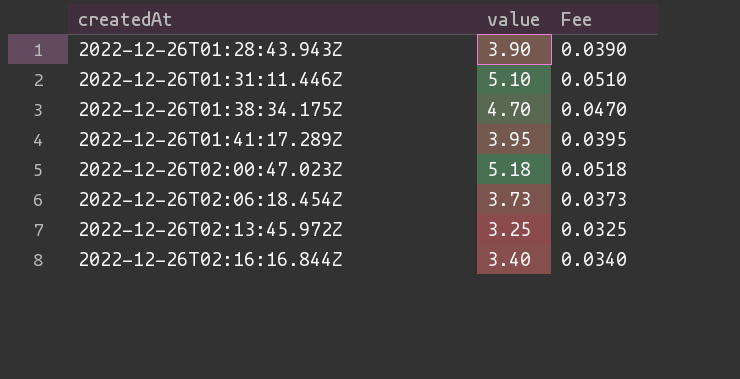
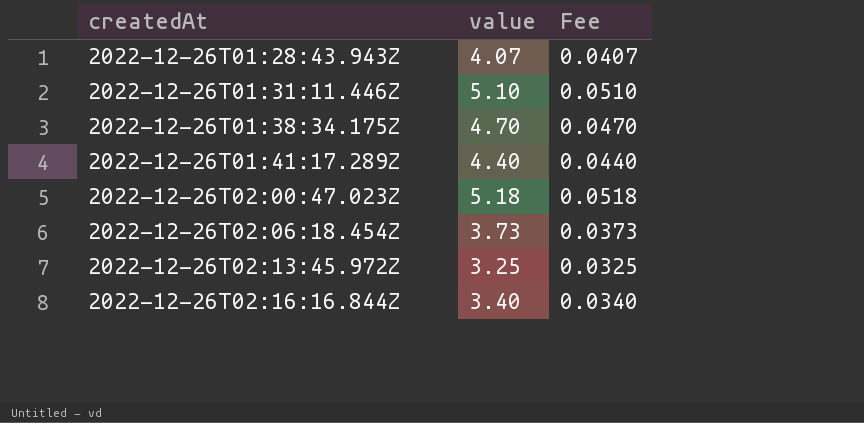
2022-12-26T01:28:43.943Z | value: 3.90 -> 4.07
2022-12-26T01:28:43.943Z | Fee: 0.0390 -> 0.0407
2022-12-26T01:41:17.289Z | value: 3.95 -> 4.40
2022-12-26T01:41:17.289Z | Fee: 0.0395 -> 0.0440

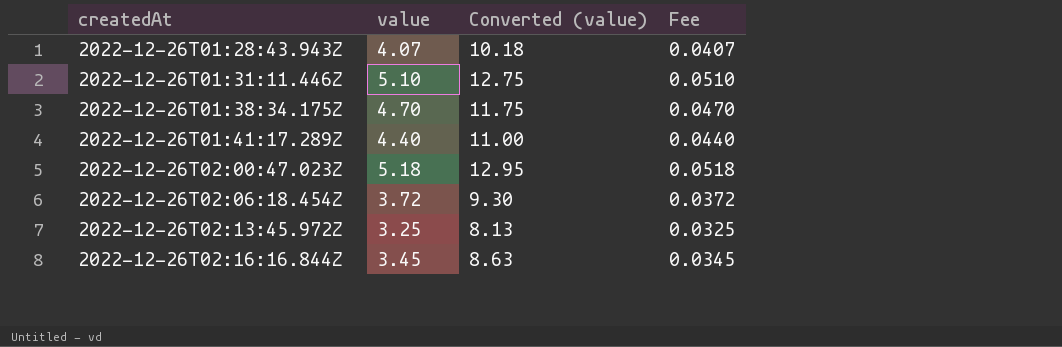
column Converted (value) | formula: none -> [value] * 2.5
2022-12-26T02:06:18.454Z | value: 3.73 -> 3.72
2022-12-26T02:06:18.454Z | Fee: 0.0373 -> 0.0372
2022-12-26T02:16:16.844Z | value: 3.40 -> 3.45
2022-12-26T02:16:16.844Z | Fee: 0.0340 -> 0.0345

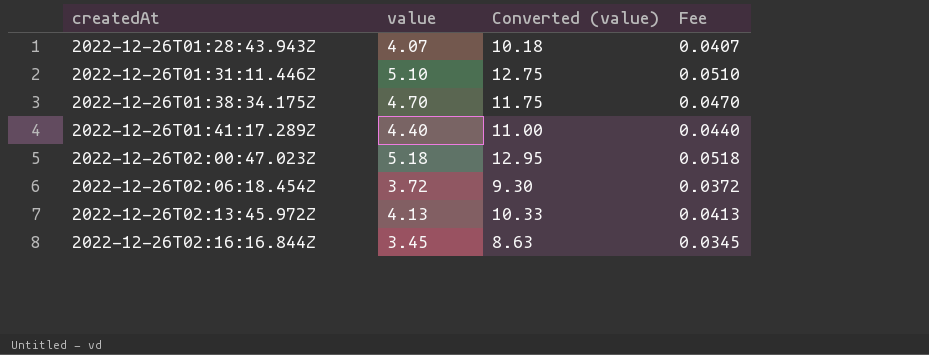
2022-12-26T02:13:45.972Z | value: 3.25 -> 4.13
2022-12-26T02:13:45.972Z | Converted (value): 8.13 -> 10.33
2022-12-26T02:13:45.972Z | Fee: 0.0325 -> 0.0413

